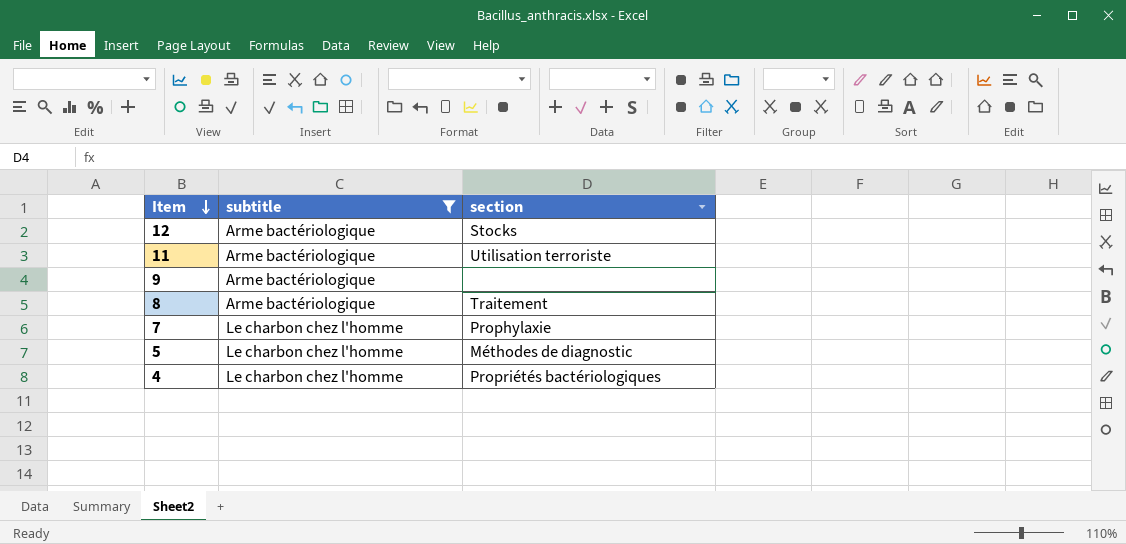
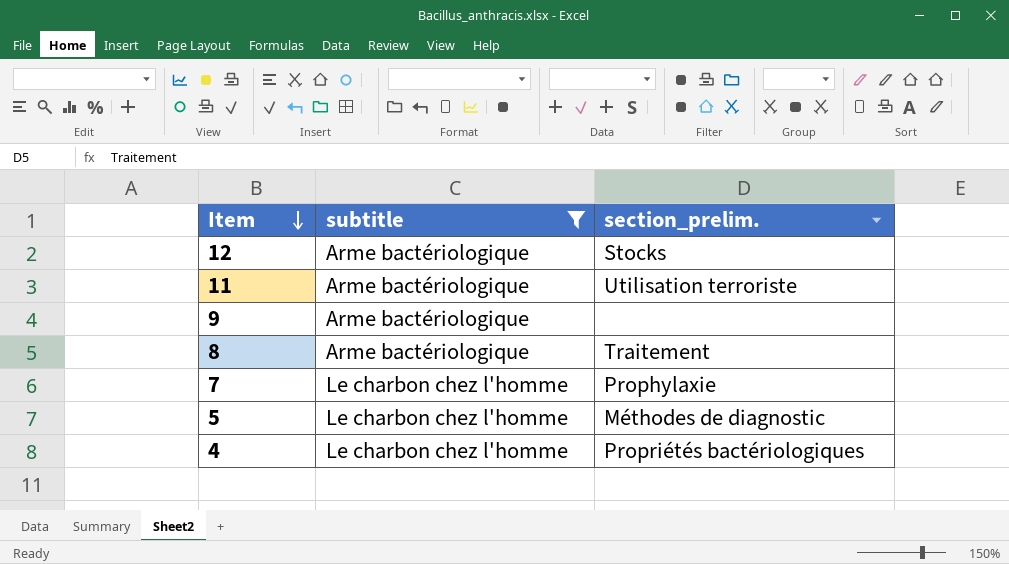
column name: section -> section_prelim.

